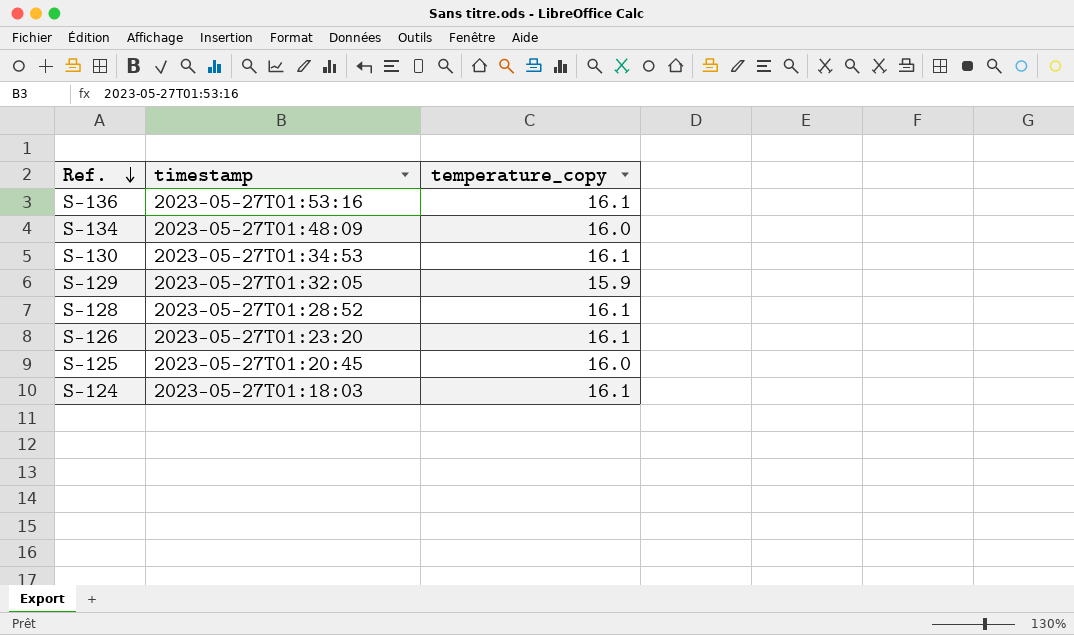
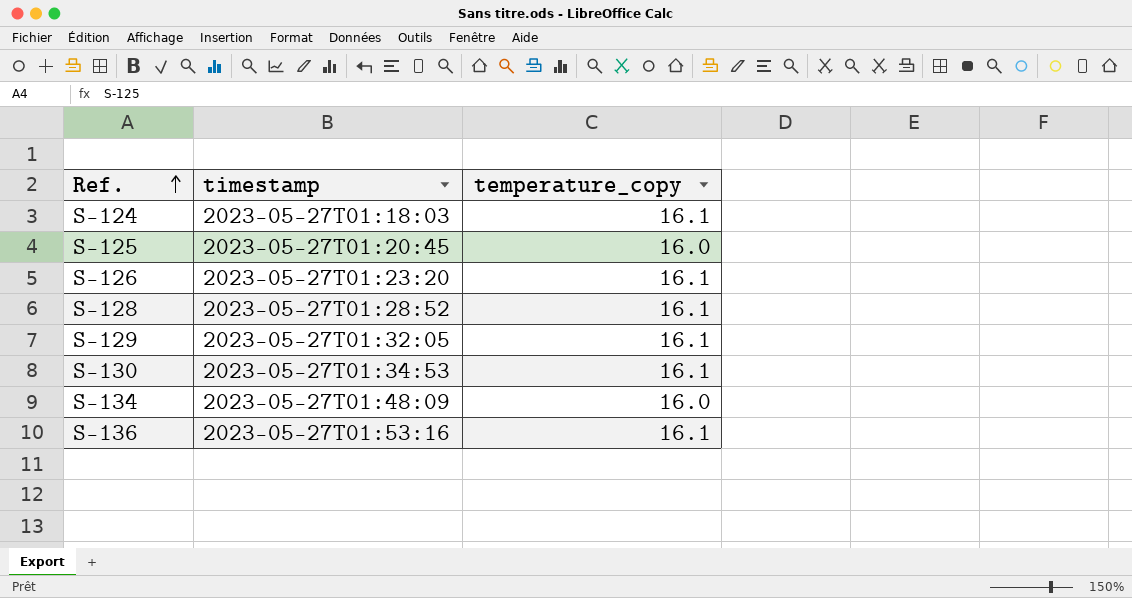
row order: Ref. descending -> Ref. ascending
S-129 | temperature_copy: 15.9 -> 16.1

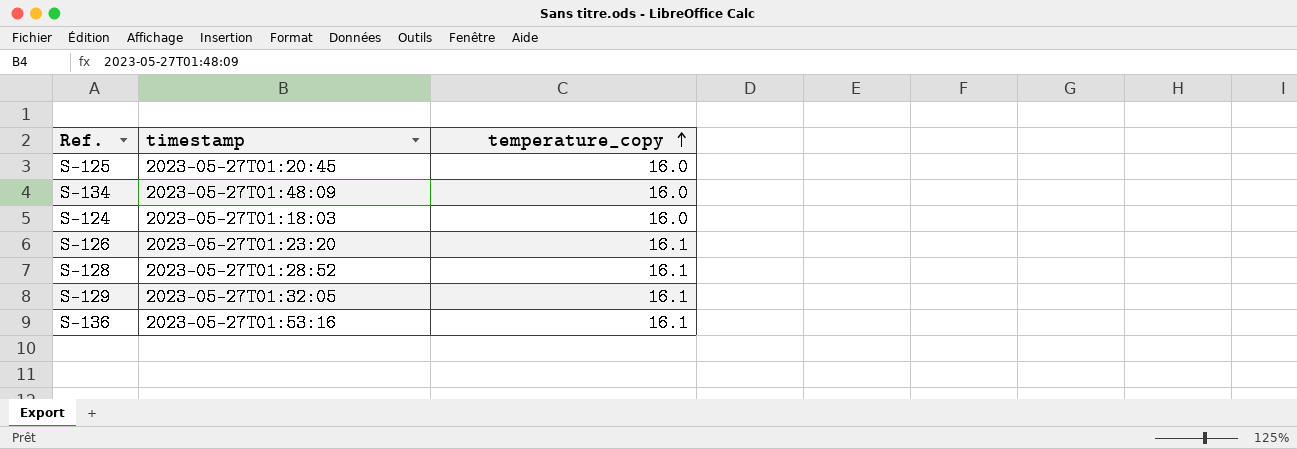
row order: Ref. ascending -> temperature_copy ascending
row S-130: 2023-05-27T01:34:53 | 16.1 -> none
S-124 | temperature_copy: 16.1 -> 16.0

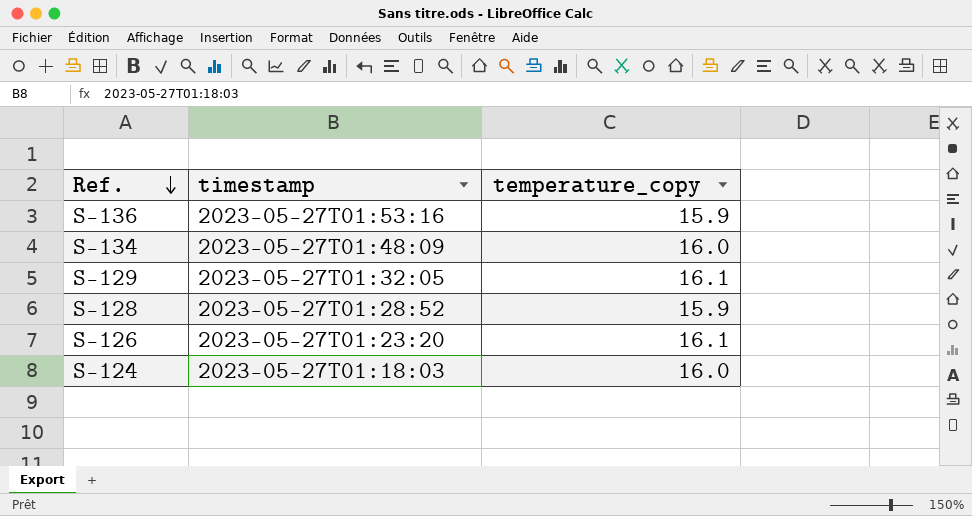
row order: temperature_copy ascending -> Ref. descending
row S-125: 2023-05-27T01:20:45 | 16.0 -> none
S-136 | temperature_copy: 16.1 -> 15.9
S-128 | temperature_copy: 16.1 -> 15.9

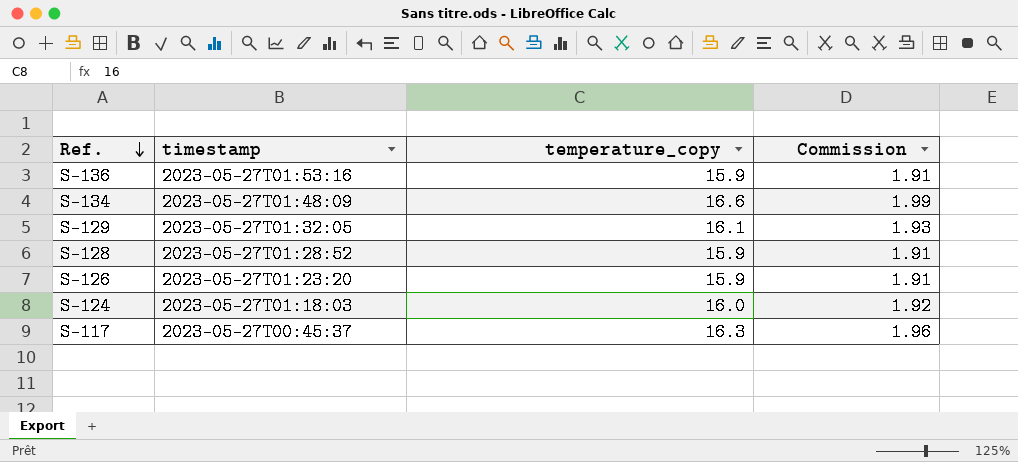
column Commission | formula: none -> [temperature_copy] * 0.12
S-134 | temperature_copy: 16.0 -> 16.6
S-126 | temperature_copy: 16.1 -> 15.9
row S-117: none -> 2023-05-27T00:45:37 | 16.3 | 1.96

